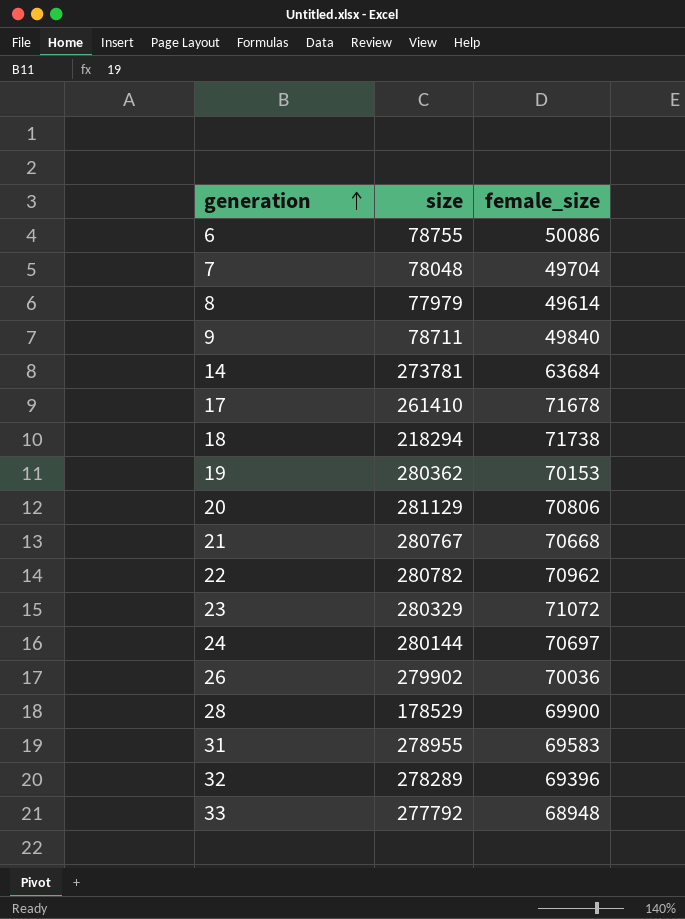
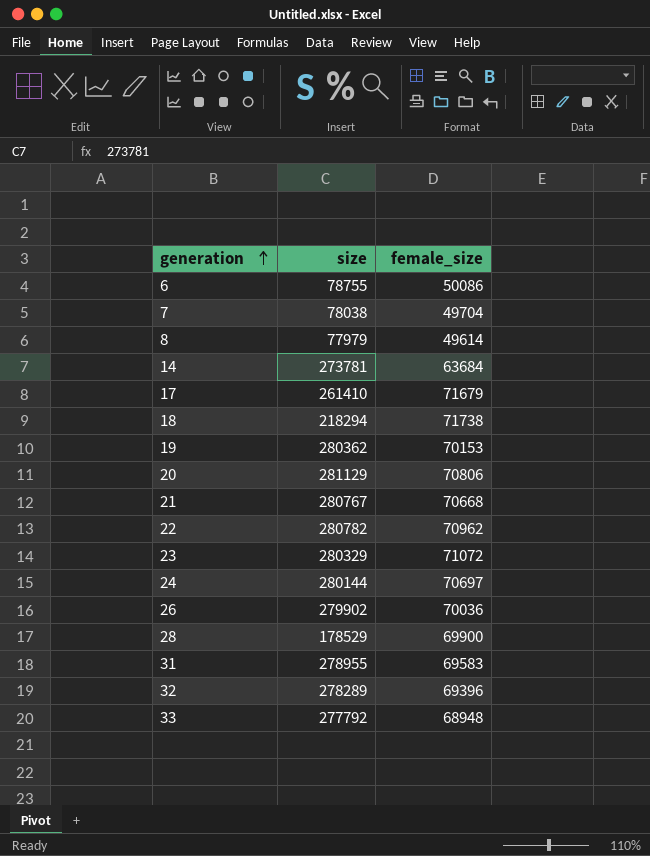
row 9: 78711 | 49840 -> none
7 | size: 78048 -> 78038
17 | female_size: 71678 -> 71679

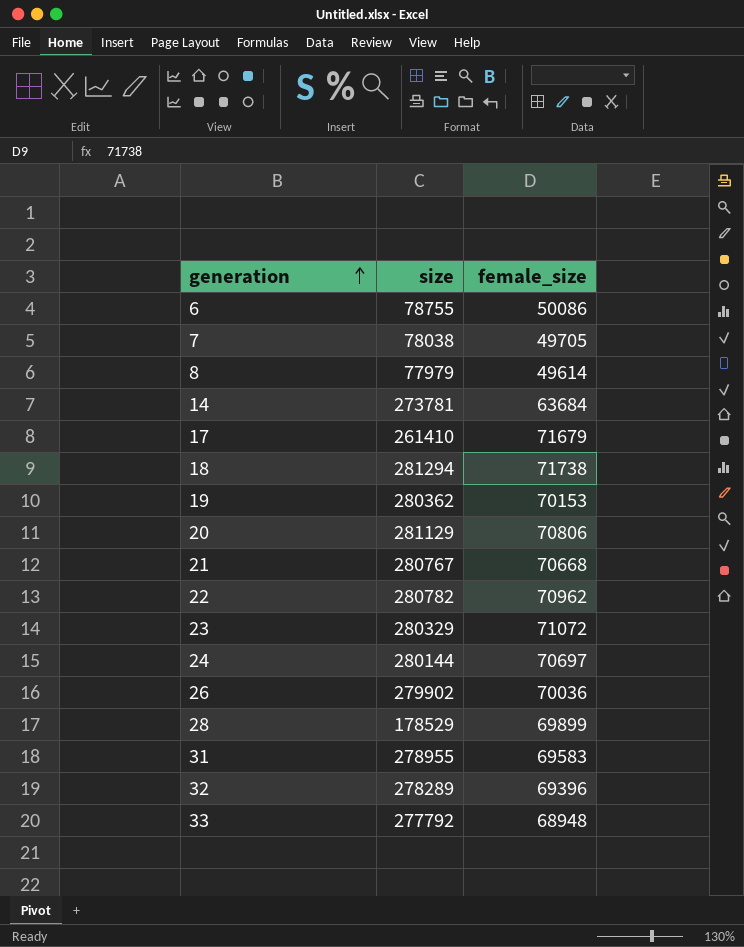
7 | female_size: 49704 -> 49705
18 | size: 218294 -> 281294
28 | female_size: 69900 -> 69899

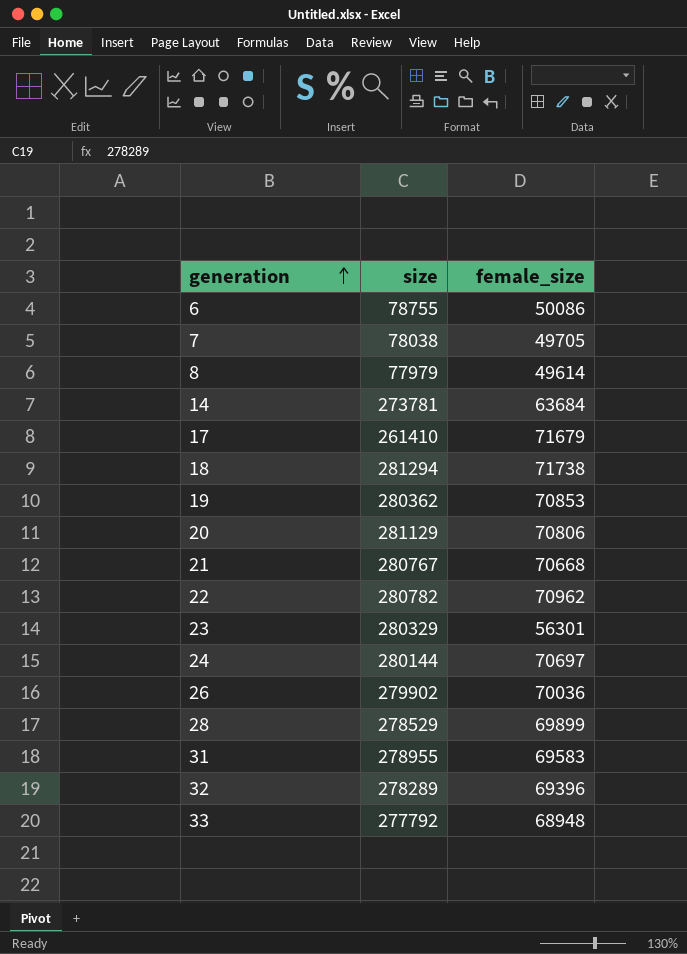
19 | female_size: 70153 -> 70853
23 | female_size: 71072 -> 56301
28 | size: 178529 -> 278529

